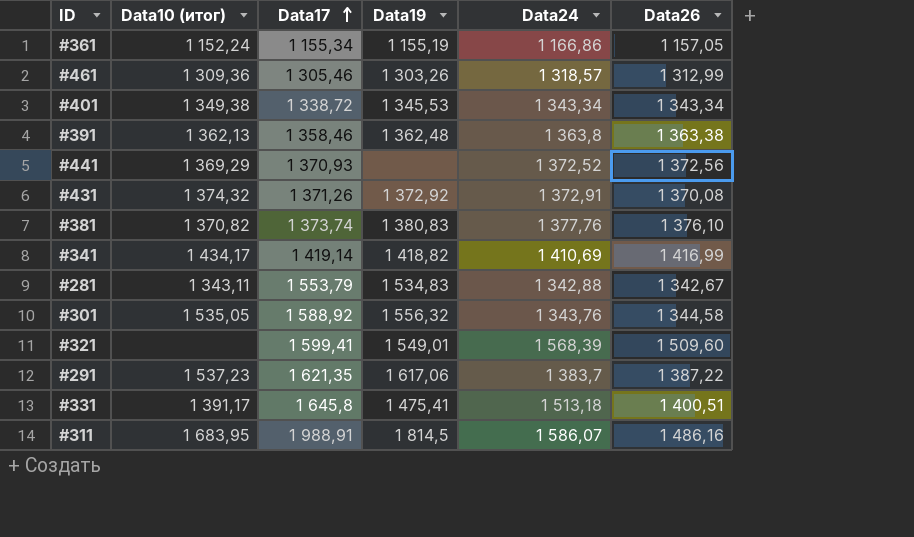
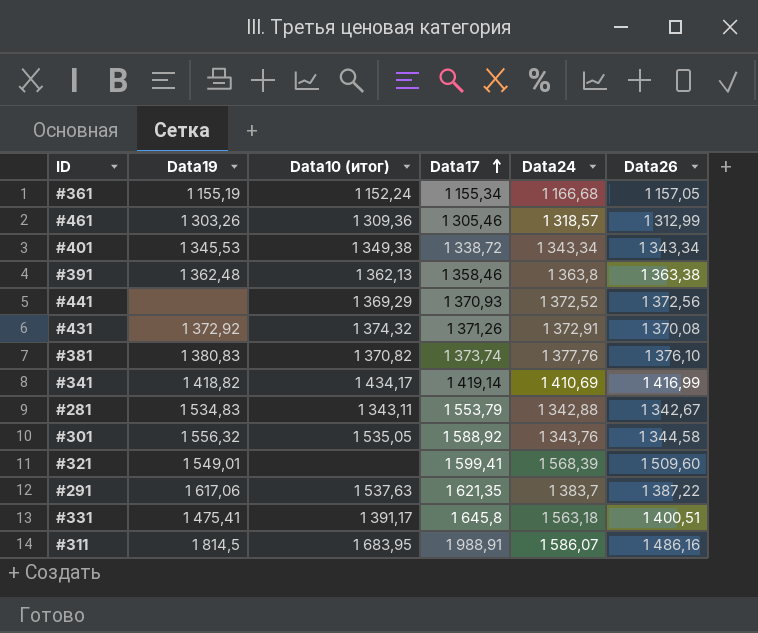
column Data19 | position: 4 -> 2
#361 | Data24: 1 166,86 -> 1 166,68
#291 | Data10 (итог): 1 537,23 -> 1 537,63
#331 | Data24: 1 513,18 -> 1 563,18

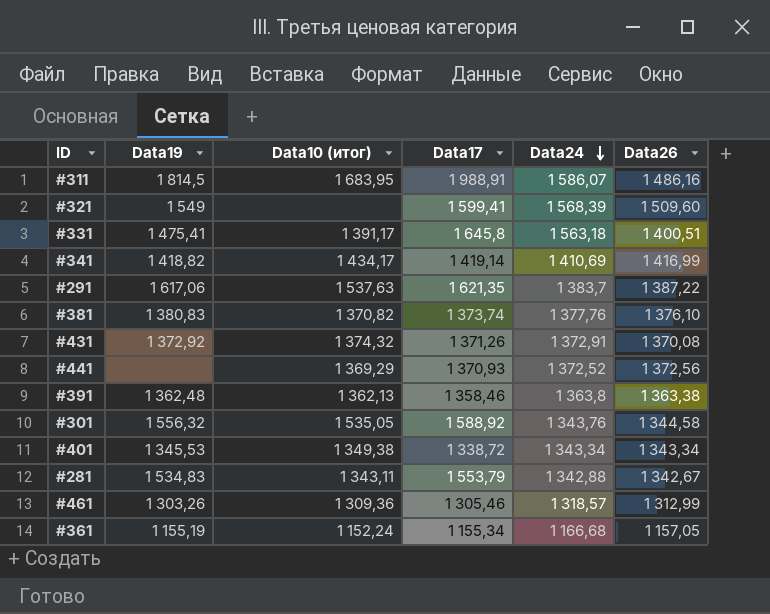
row order: Data17 ascending -> Data24 descending
#321 | Data19: 1 549,01 -> 1 549

